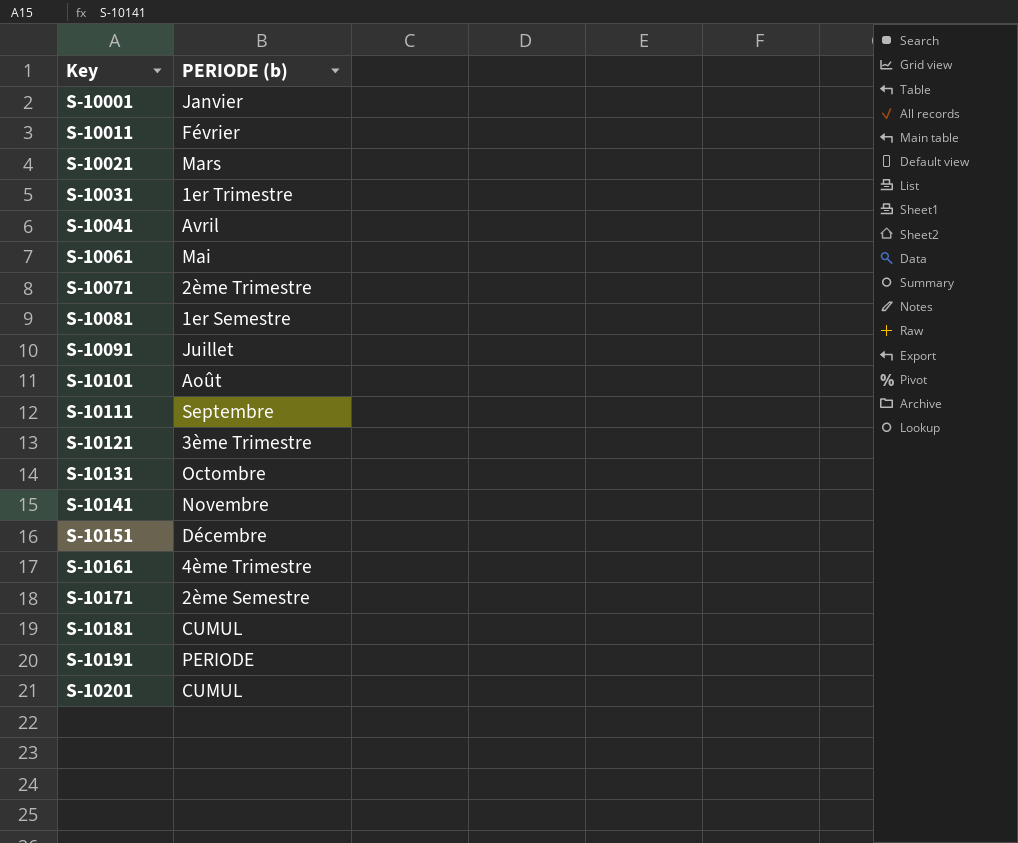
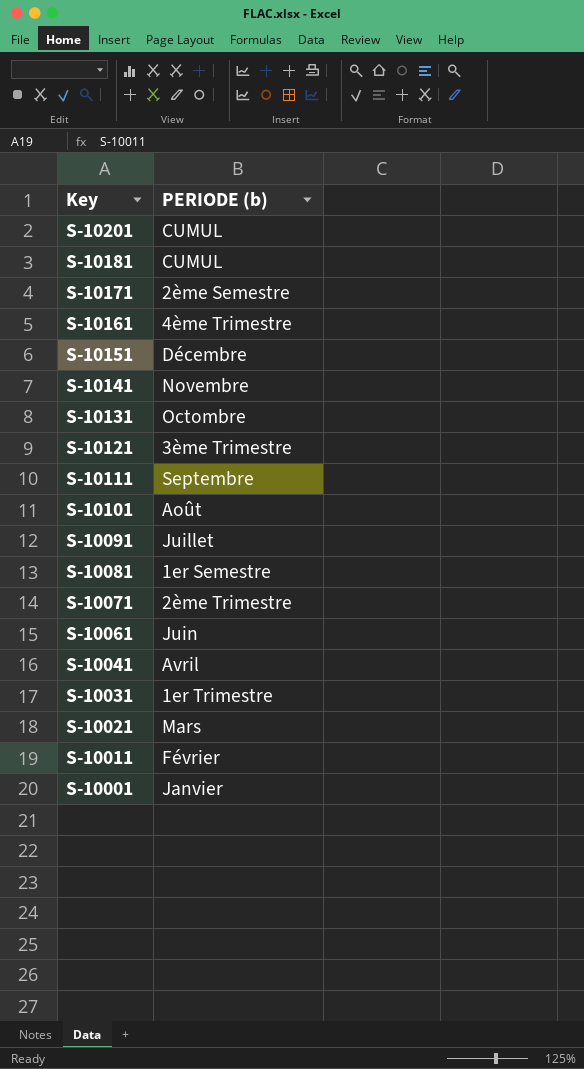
row order: Key ascending -> Key descending
row S-10191: PERIODE -> none
S-10061 | PERIODE (b): Mai -> Juin

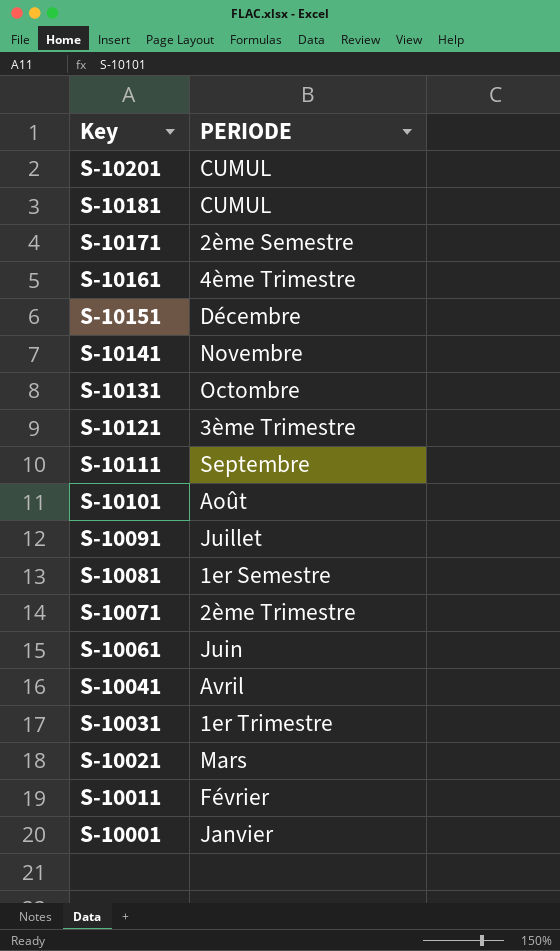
column name: PERIODE (b) -> PERIODE

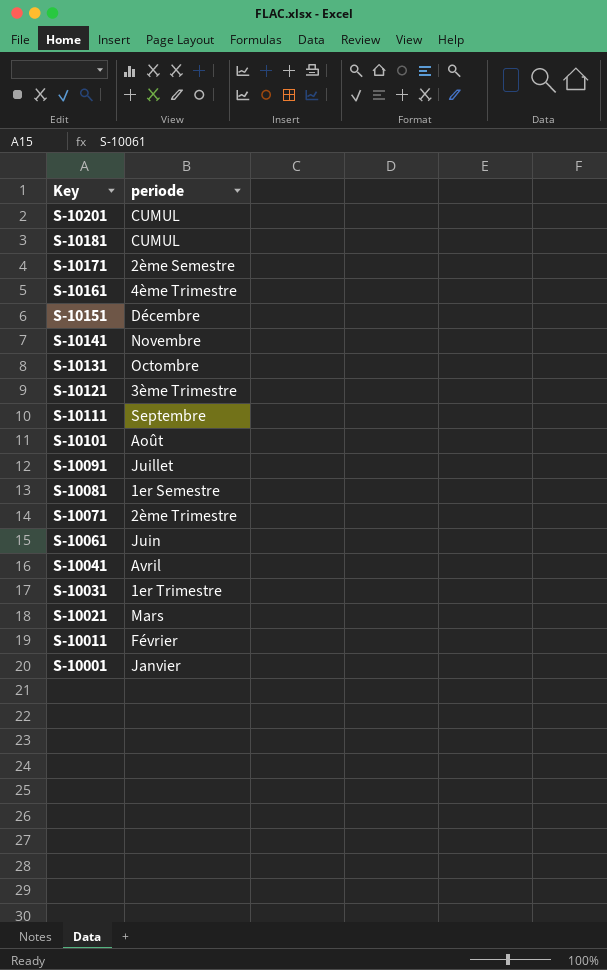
column name: PERIODE -> periode

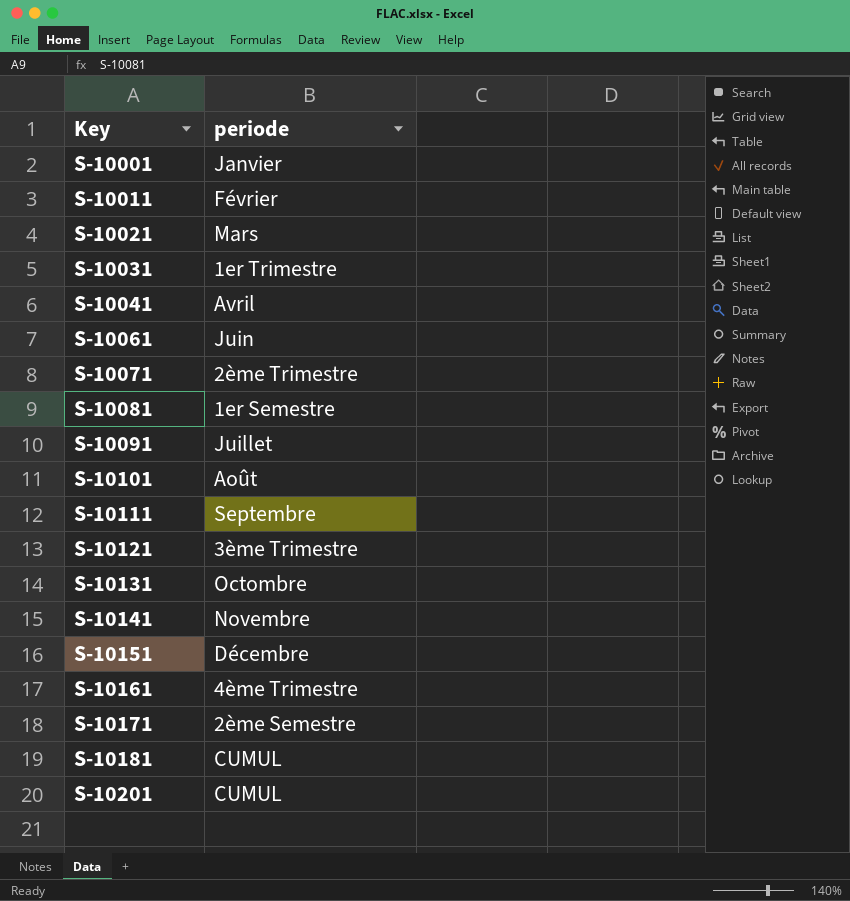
row order: Key descending -> Key ascending

